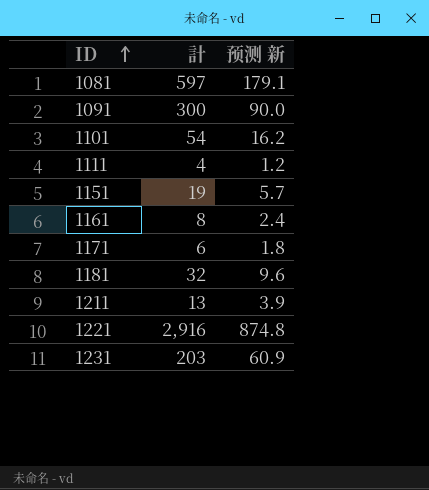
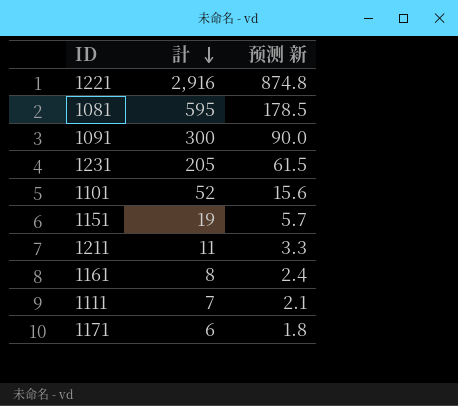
row order: ID ascending -> 計 descending
row 1181: 32 | 9.6 -> none
1081 | 計: 597 -> 595
1081 | 预测 新: 179.1 -> 178.5
1231 | 計: 203 -> 205
1231 | 预测 新: 60.9 -> 61.5
1101 | 計: 54 -> 52
1101 | 预测 新: 16.2 -> 15.6
1211 | 計: 13 -> 11
1211 | 预测 新: 3.9 -> 3.3
1111 | 計: 4 -> 7
1111 | 预测 新: 1.2 -> 2.1

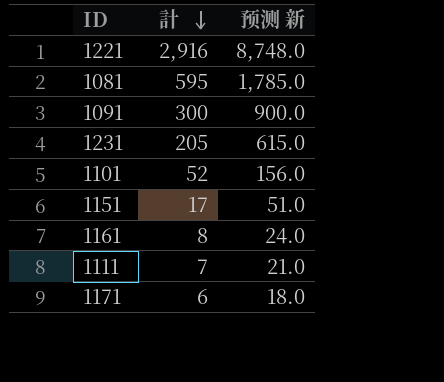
column 预测 新 | formula: [計] * 0.3 -> [計] * 3
row 1211: 11 | 3.3 -> none
1151 | 計: 19 -> 17

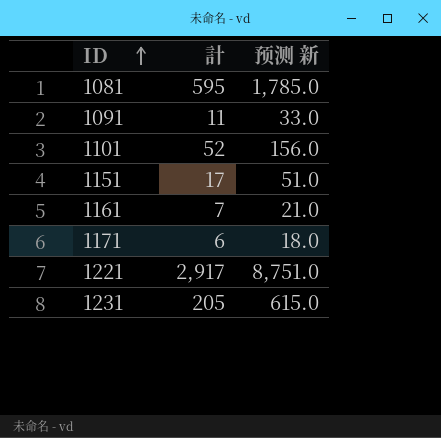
row order: 計 descending -> ID ascending
row 1111: 7 | 21.0 -> none
1091 | 計: 300 -> 11
1091 | 预测 新: 900.0 -> 33.0
1161 | 計: 8 -> 7
1161 | 预测 新: 24.0 -> 21.0
1221 | 計: 2,916 -> 2,917
1221 | 预测 新: 8,748.0 -> 8,751.0

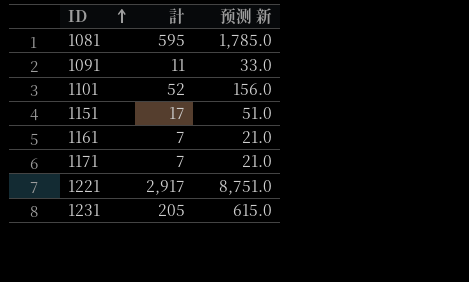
1171 | 計: 6 -> 7
1171 | 预测 新: 18.0 -> 21.0

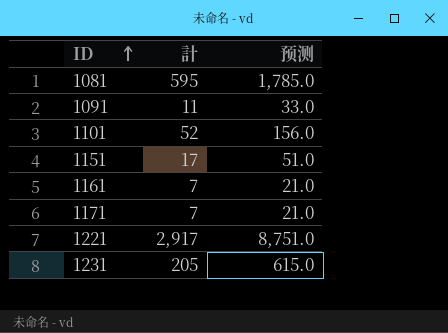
column name: 预测 新 -> 预测

